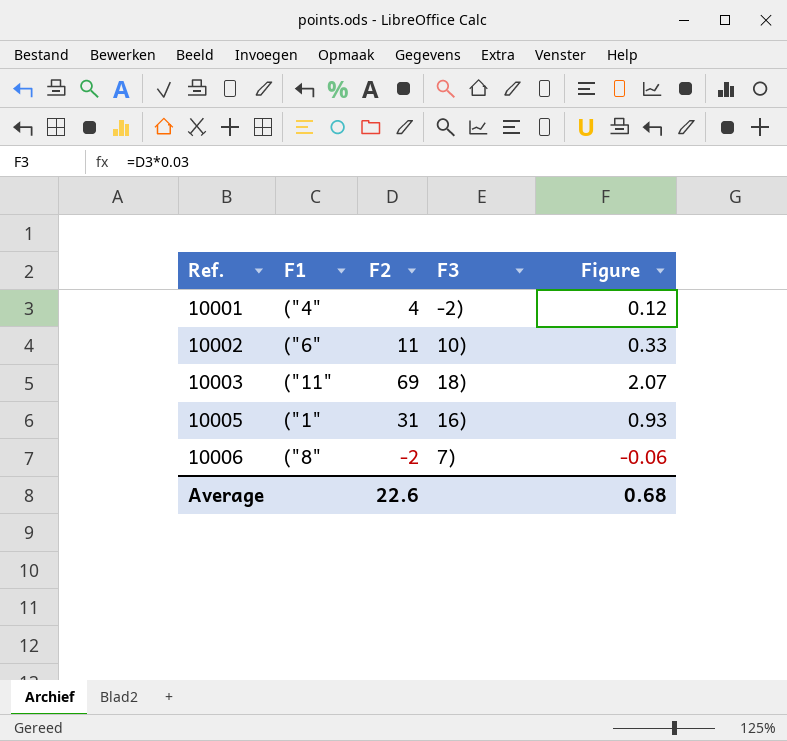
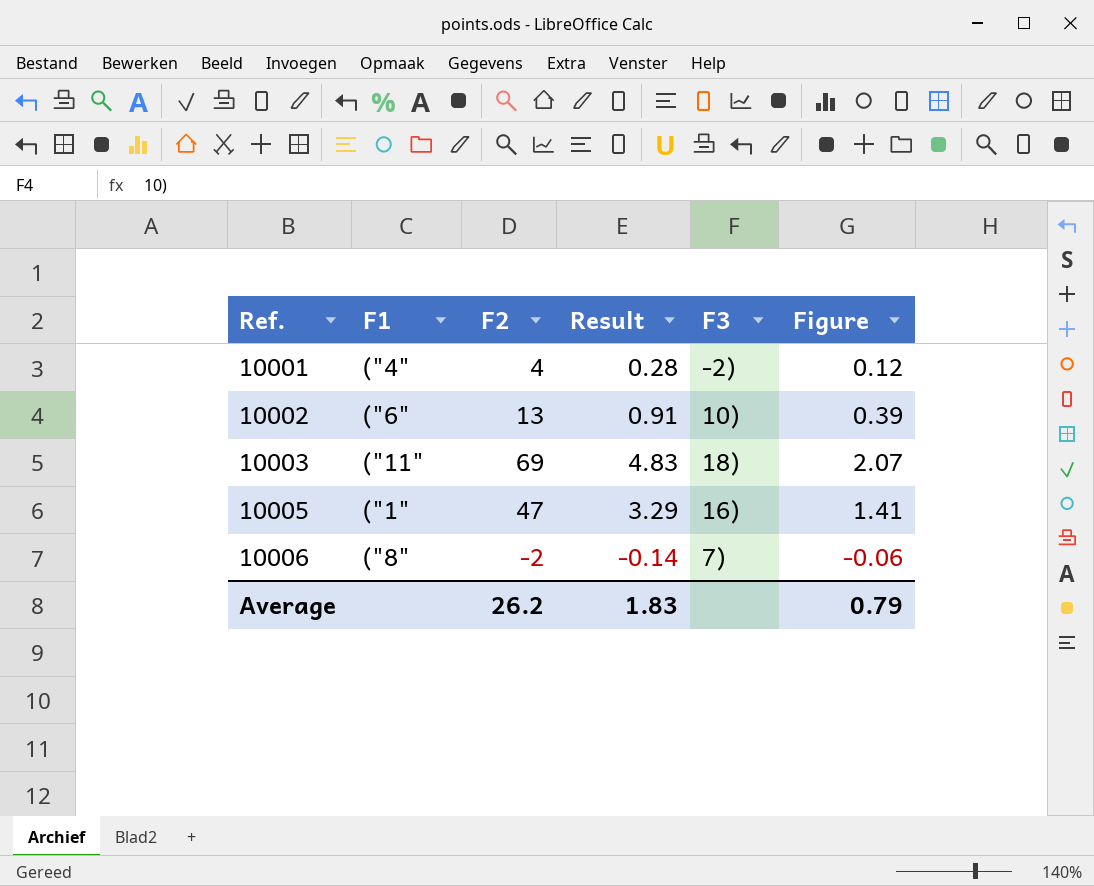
column Result | formula: none -> [F2] * 0.07
10002 | F2: 11 -> 13
10002 | Figure: 0.33 -> 0.39
10005 | F2: 31 -> 47
10005 | Figure: 0.93 -> 1.41
Average | F2: 22.6 -> 26.2
Average | Figure: 0.68 -> 0.79

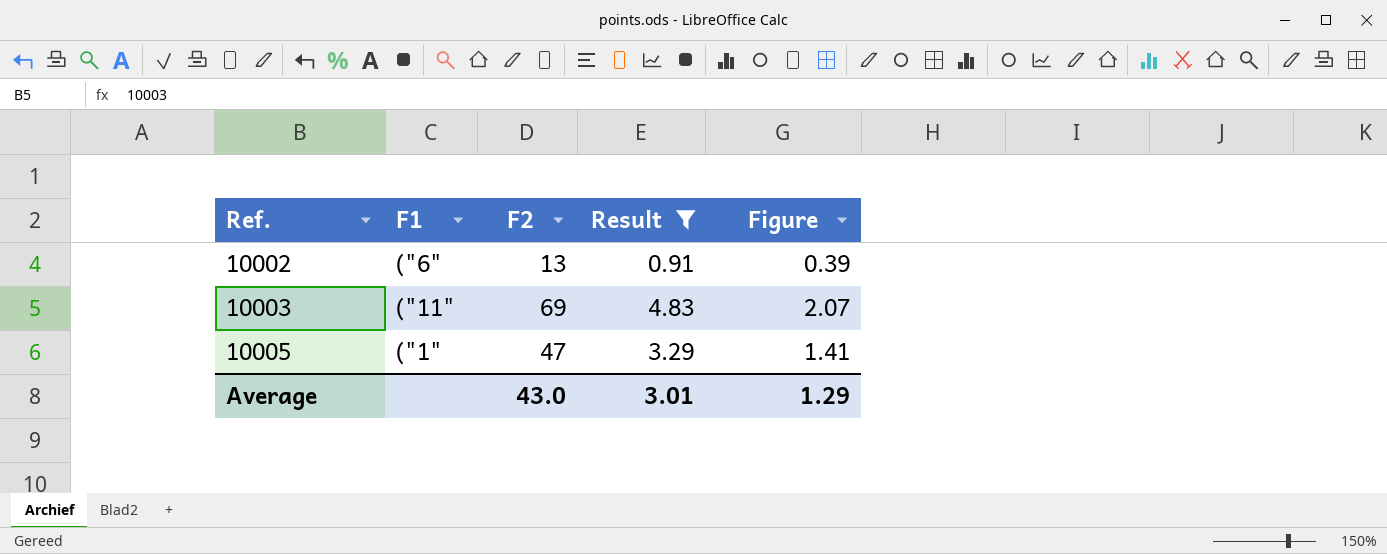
filter: none -> Result >= 0.91
column F3 | position: 5 -> none
Average | F2: 26.2 -> 43.0
Average | Result: 1.83 -> 3.01
Average | Figure: 0.79 -> 1.29

